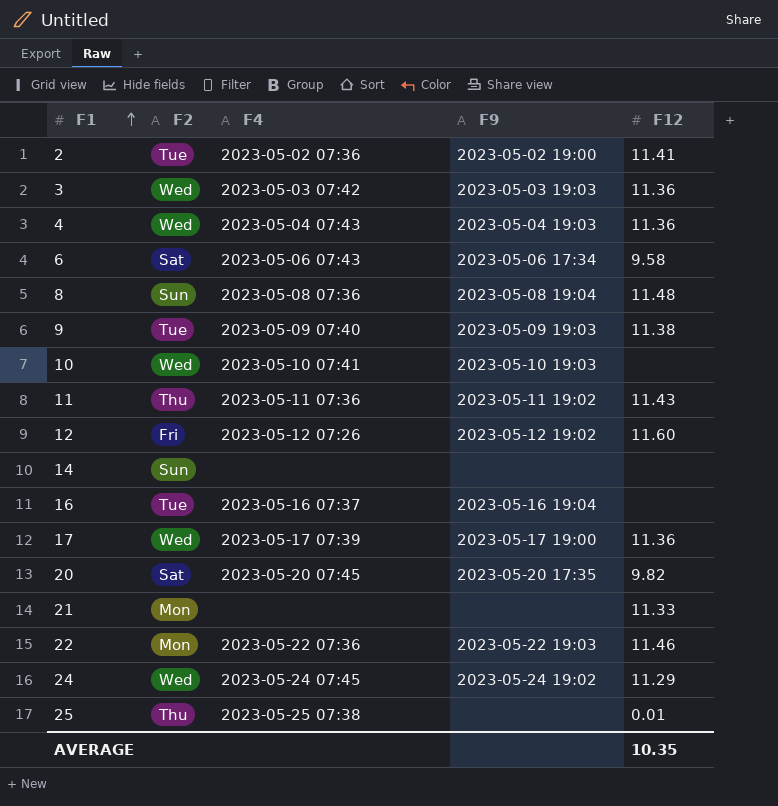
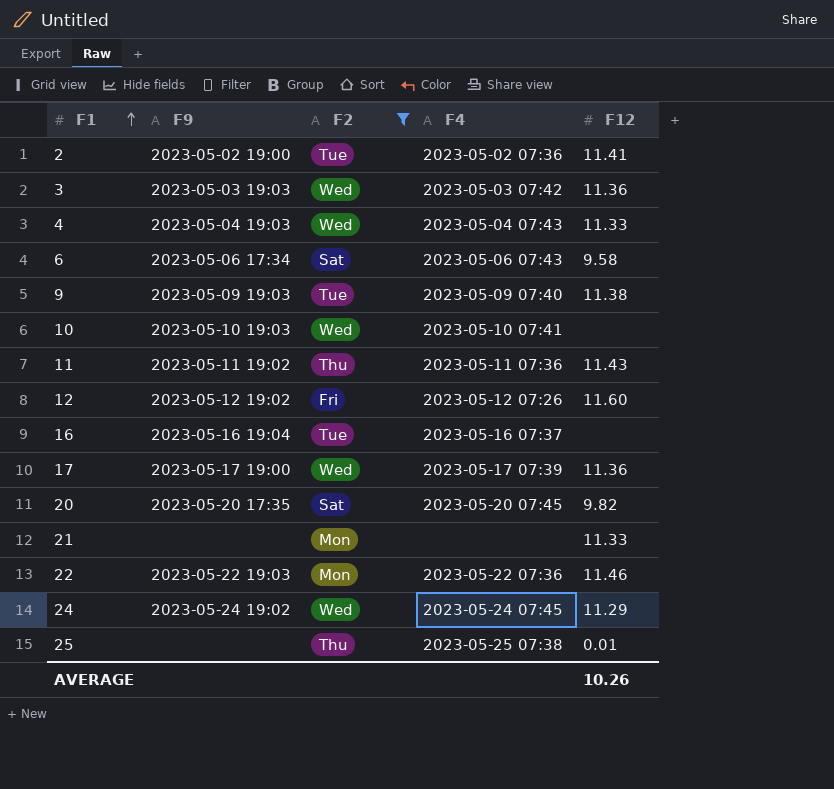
filter: none -> F2 != Sun
column F9 | position: 4 -> 2
4 | F12: 11.36 -> 11.33
AVERAGE | F12: 10.35 -> 10.26

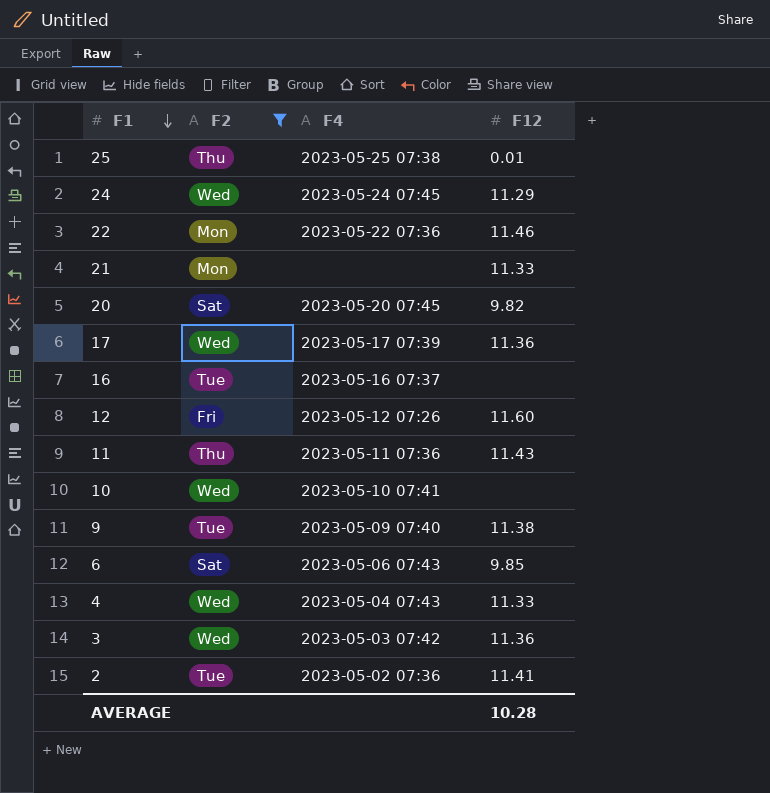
row order: F1 ascending -> F1 descending
column F9 | position: 2 -> none
6 | F12: 9.58 -> 9.85
AVERAGE | F12: 10.26 -> 10.28

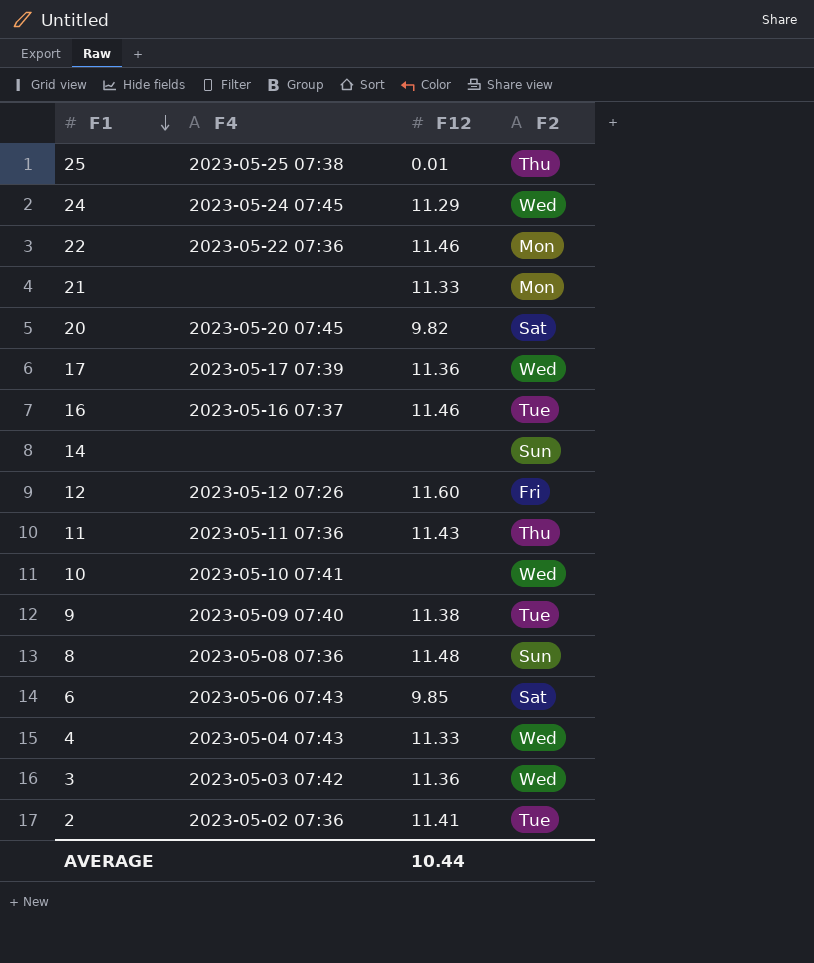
filter: F2 != Sun -> none
column F2 | position: 2 -> 4
16 | F12: none -> 11.46
AVERAGE | F12: 10.28 -> 10.44

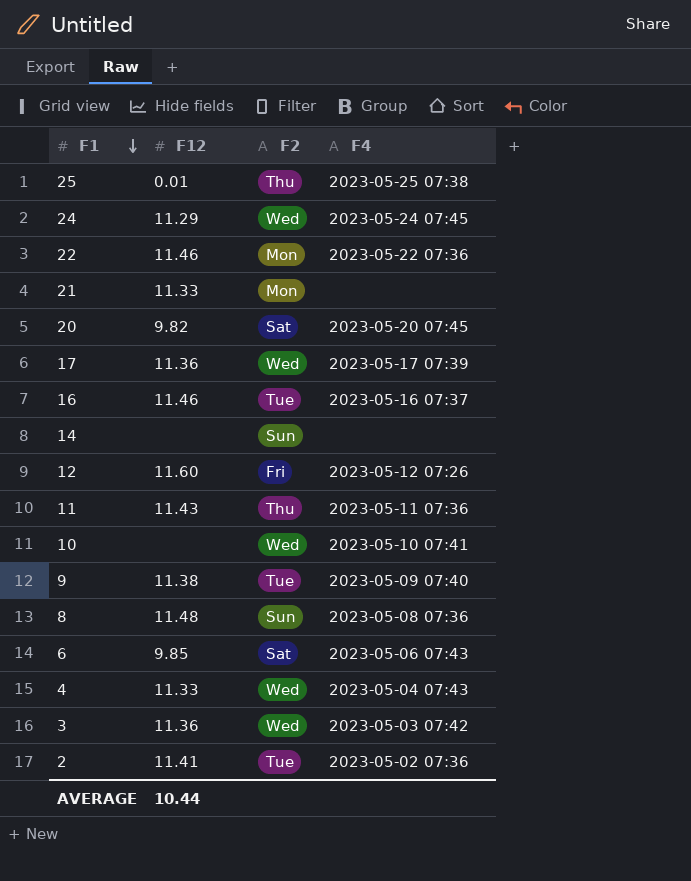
column F4 | position: 2 -> 4

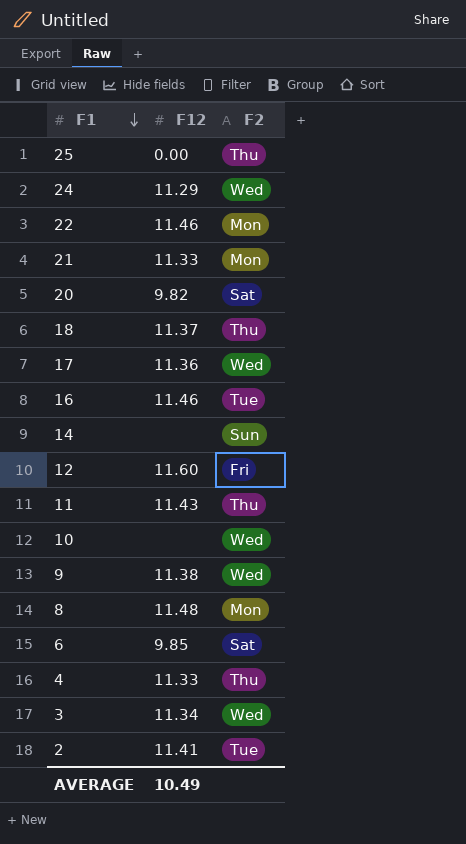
column F4 | position: 4 -> none
25 | F12: 0.01 -> 0.00
row 18: none -> 11.37 | Thu
9 | F2: Tue -> Wed
8 | F2: Sun -> Mon
4 | F2: Wed -> Thu
3 | F12: 11.36 -> 11.34
AVERAGE | F12: 10.44 -> 10.49

